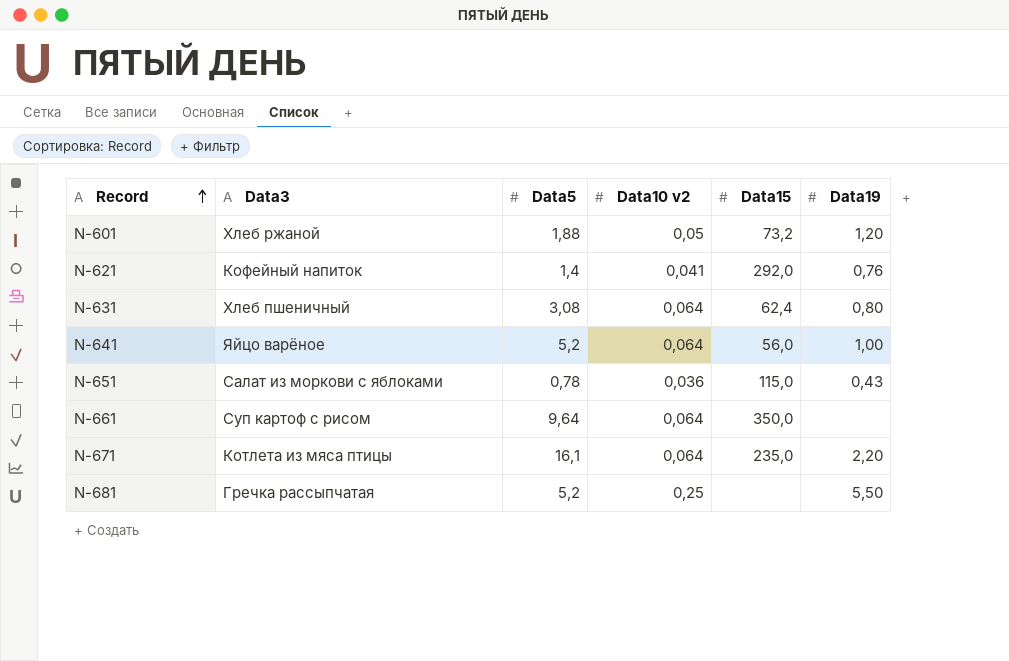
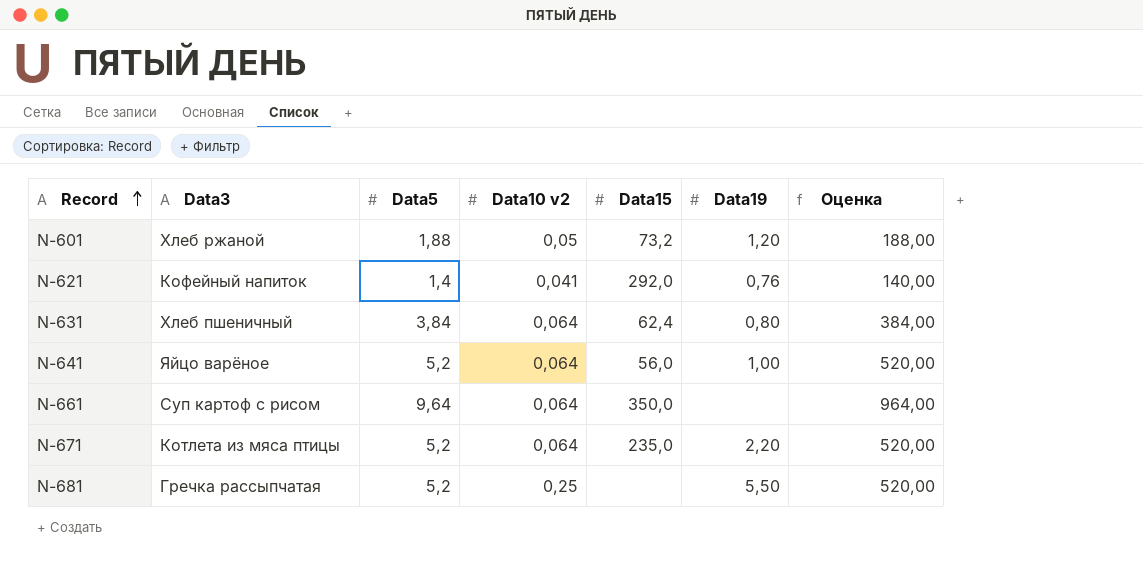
column Оценка | formula: none -> [Data5] * 100
row N-651: Салат из моркови с яблоками | 0,78 | 0,036 | 115,0 | 0,43 -> none
N-631 | Data5: 3,08 -> 3,84
N-671 | Data5: 16,1 -> 5,2

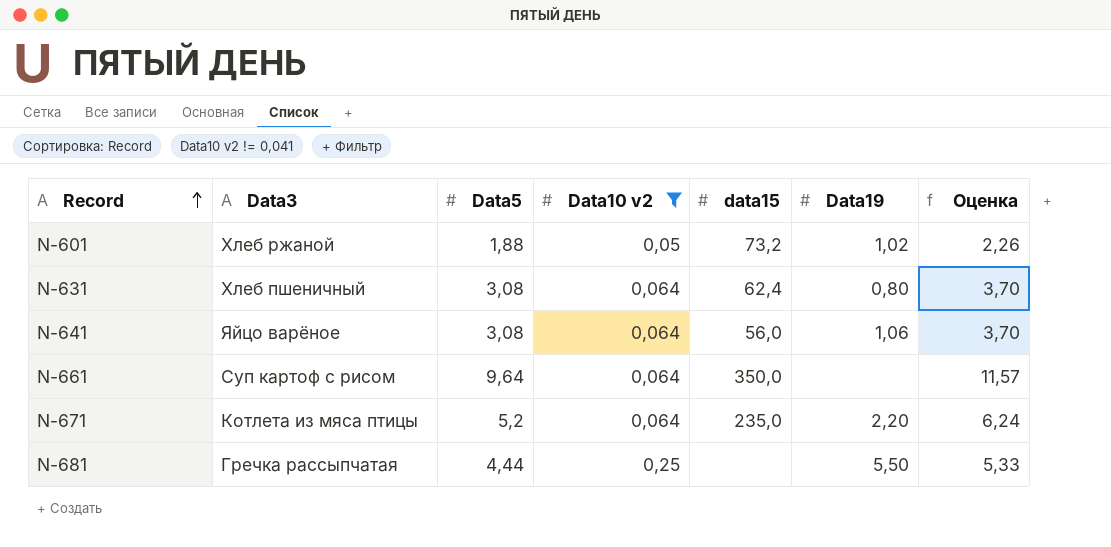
filter: none -> Data10 v2 != 0,041
column name: Data15 -> data15
column Оценка | formula: [Data5] * 100 -> [Data5] * 1,2
N-601 | Data19: 1,20 -> 1,02
N-631 | Data5: 3,84 -> 3,08
N-641 | Data5: 5,2 -> 3,08
N-641 | Data19: 1,00 -> 1,06
N-681 | Data5: 5,2 -> 4,44

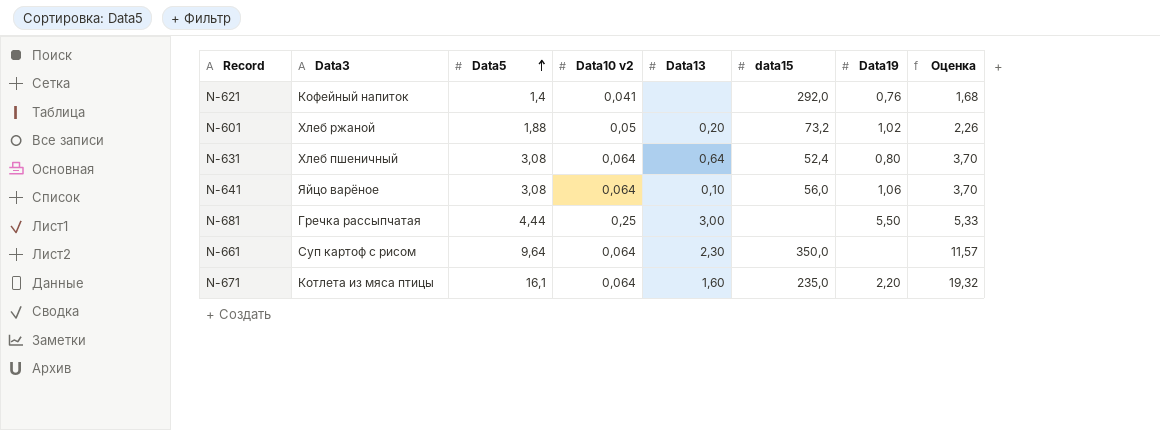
filter: Data10 v2 != 0,041 -> none
row order: Record ascending -> Data5 ascending
column Data13 | position: none -> 5
N-631 | data15: 62,4 -> 52,4
N-671 | Data5: 5,2 -> 16,1
N-671 | Оценка: 6,24 -> 19,32

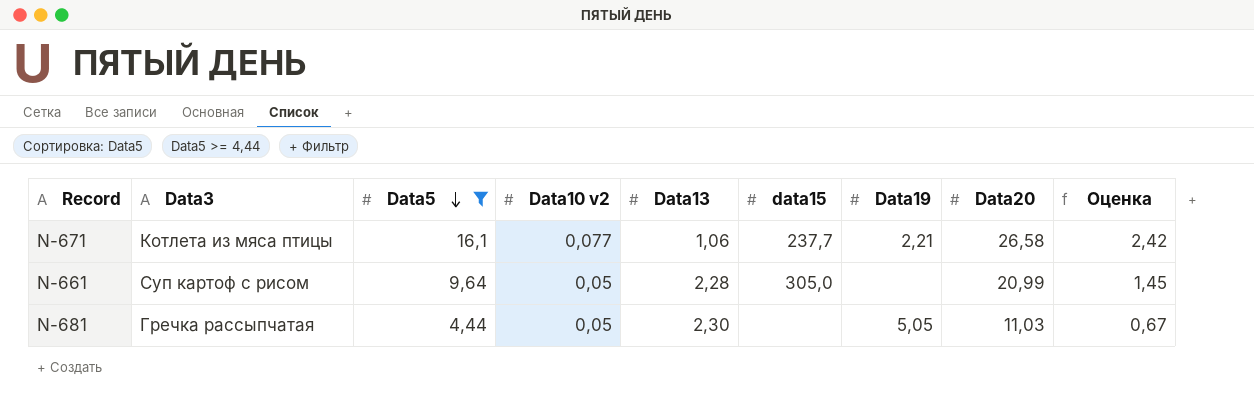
filter: none -> Data5 >= 4,44
row order: Data5 ascending -> Data5 descending
column Data20 | position: none -> 8
column Оценка | formula: [Data5] * 1,2 -> [Data5] * 0,15
N-671 | Data10 v2: 0,064 -> 0,077
N-671 | Data13: 1,60 -> 1,06
N-671 | data15: 235,0 -> 237,7
N-671 | Data19: 2,20 -> 2,21
N-661 | Data10 v2: 0,064 -> 0,05
N-661 | Data13: 2,30 -> 2,28
N-661 | data15: 350,0 -> 305,0
N-681 | Data10 v2: 0,25 -> 0,05
N-681 | Data13: 3,00 -> 2,30
N-681 | Data19: 5,50 -> 5,05

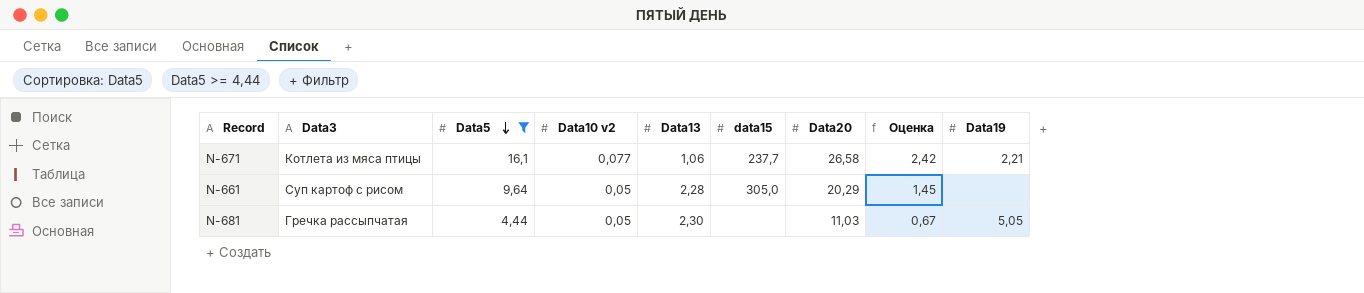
column Data19 | position: 7 -> 9
N-661 | Data20: 20,99 -> 20,29

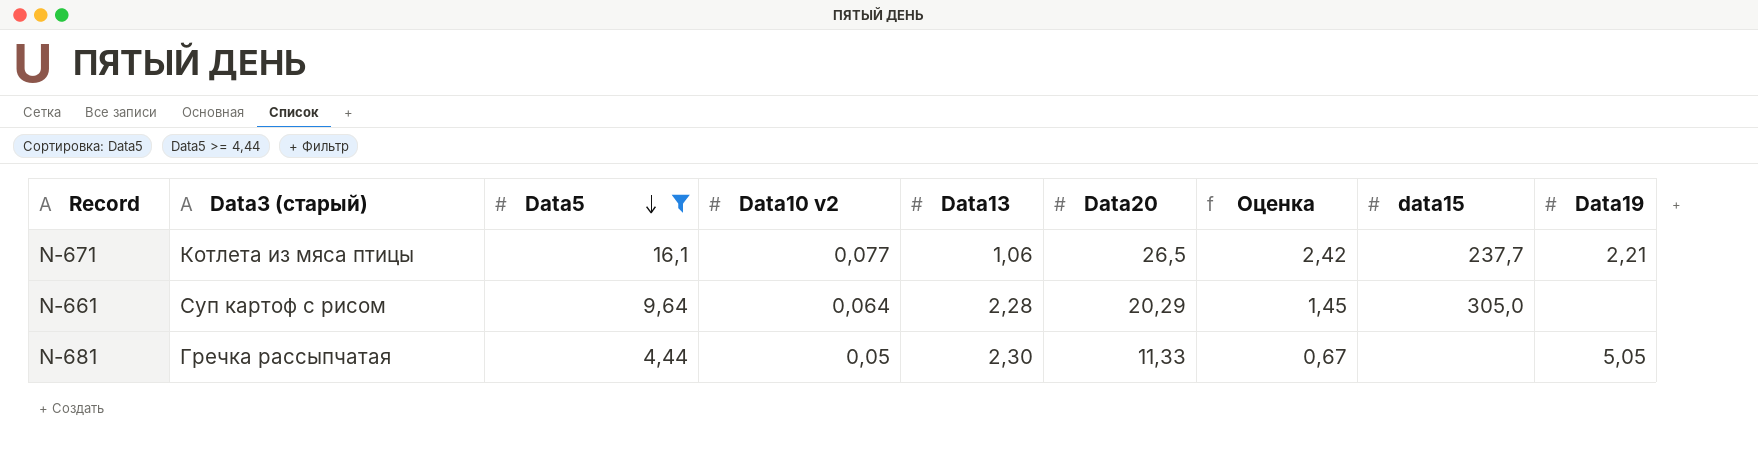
column name: Data3 -> Data3 (старый)
column data15 | position: 6 -> 8
N-671 | Data20: 26,58 -> 26,5
N-661 | Data10 v2: 0,05 -> 0,064
N-681 | Data20: 11,03 -> 11,33

